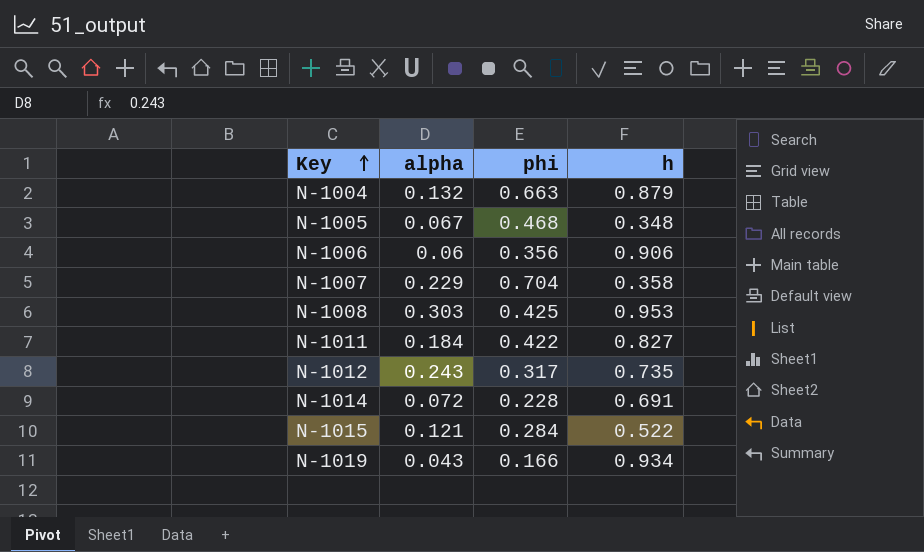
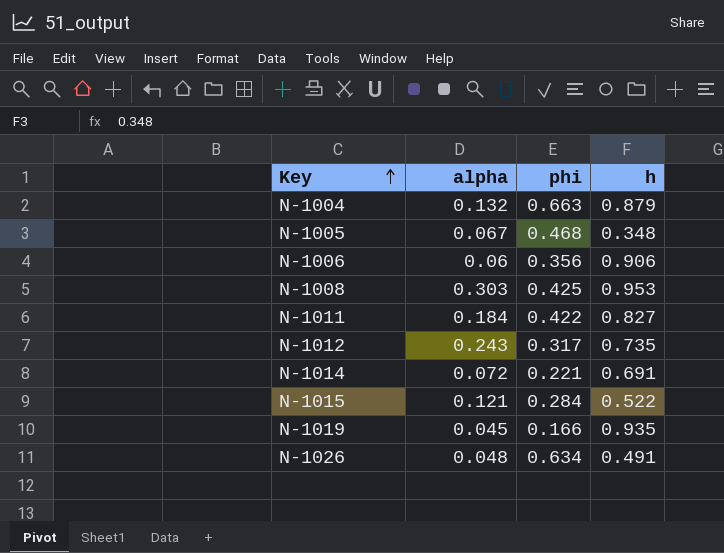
row N-1007: 0.229 | 0.704 | 0.358 -> none
N-1014 | phi: 0.228 -> 0.221
N-1019 | alpha: 0.043 -> 0.045
N-1019 | h: 0.934 -> 0.935
row N-1026: none -> 0.048 | 0.634 | 0.491

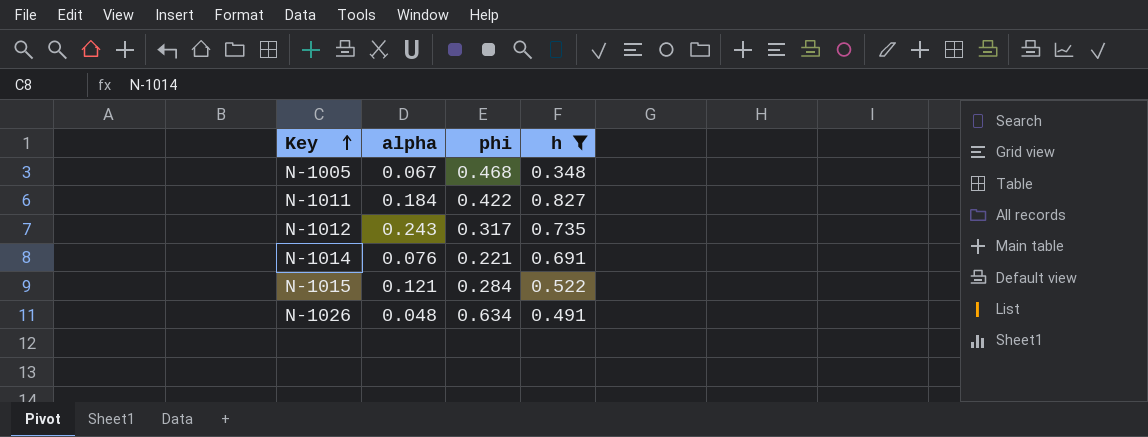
filter: none -> h <= 0.827
N-1014 | alpha: 0.072 -> 0.076

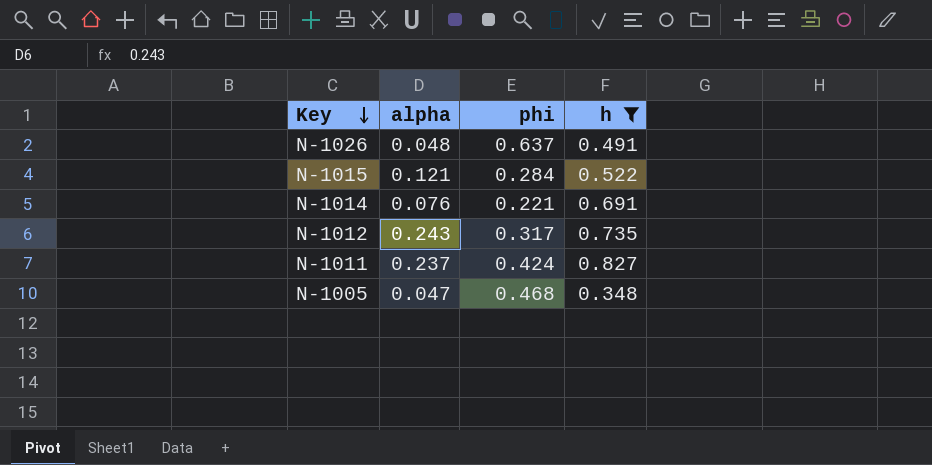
row order: Key ascending -> Key descending
N-1026 | phi: 0.634 -> 0.637
N-1011 | alpha: 0.184 -> 0.237
N-1011 | phi: 0.422 -> 0.424
N-1005 | alpha: 0.067 -> 0.047

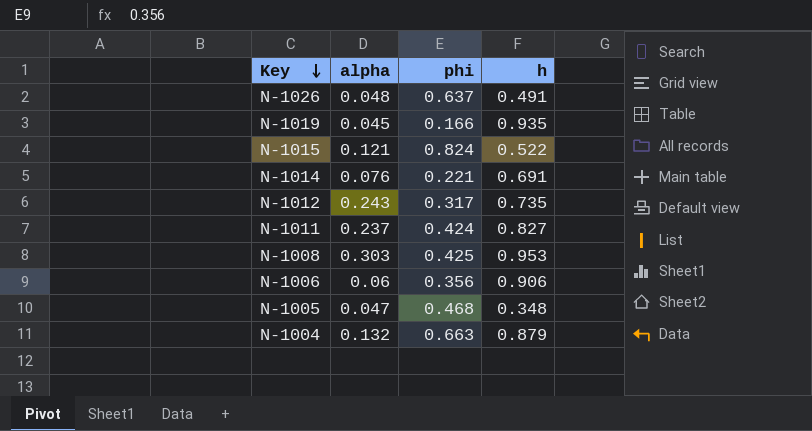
filter: h <= 0.827 -> none
N-1015 | phi: 0.284 -> 0.824

